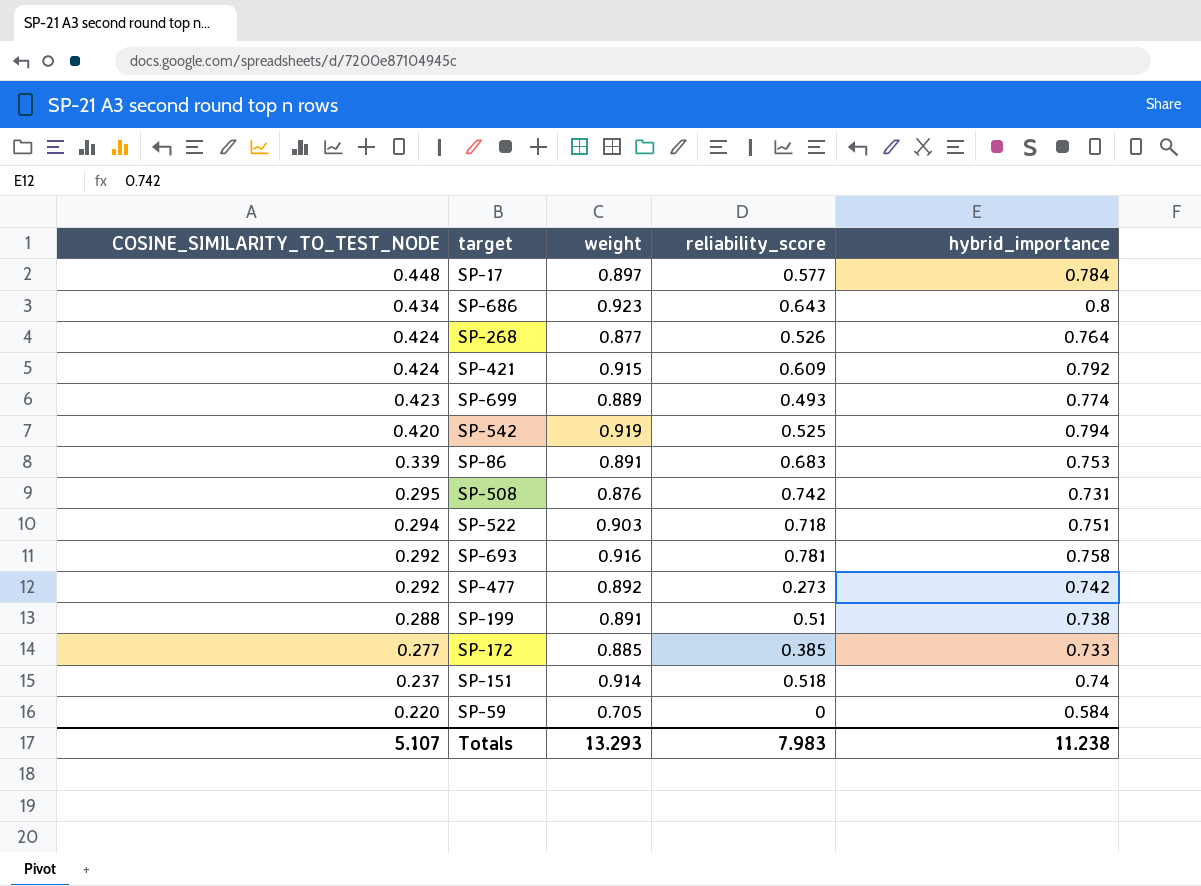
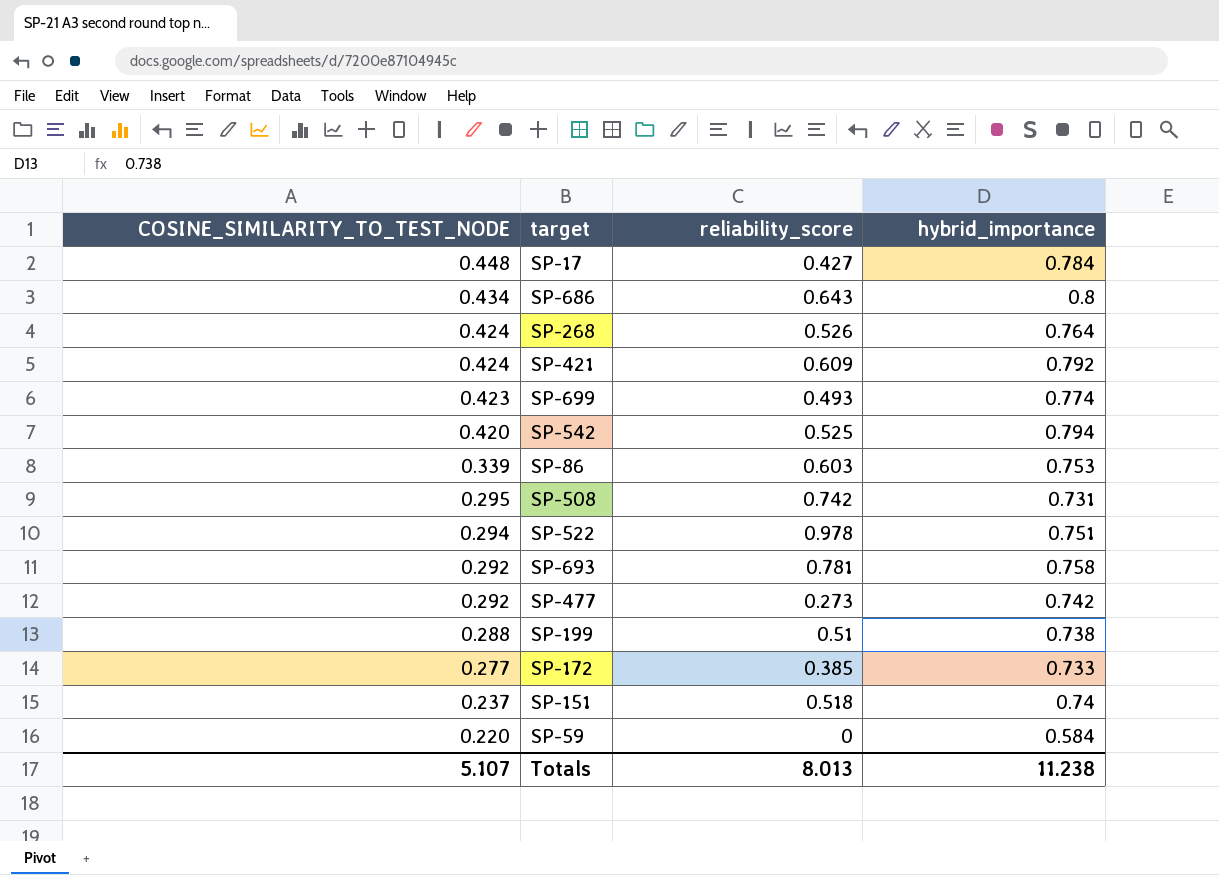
column weight | position: 3 -> none
SP-17 | reliability_score: 0.577 -> 0.427
SP-86 | reliability_score: 0.683 -> 0.603
SP-522 | reliability_score: 0.718 -> 0.978
Totals | reliability_score: 7.983 -> 8.013

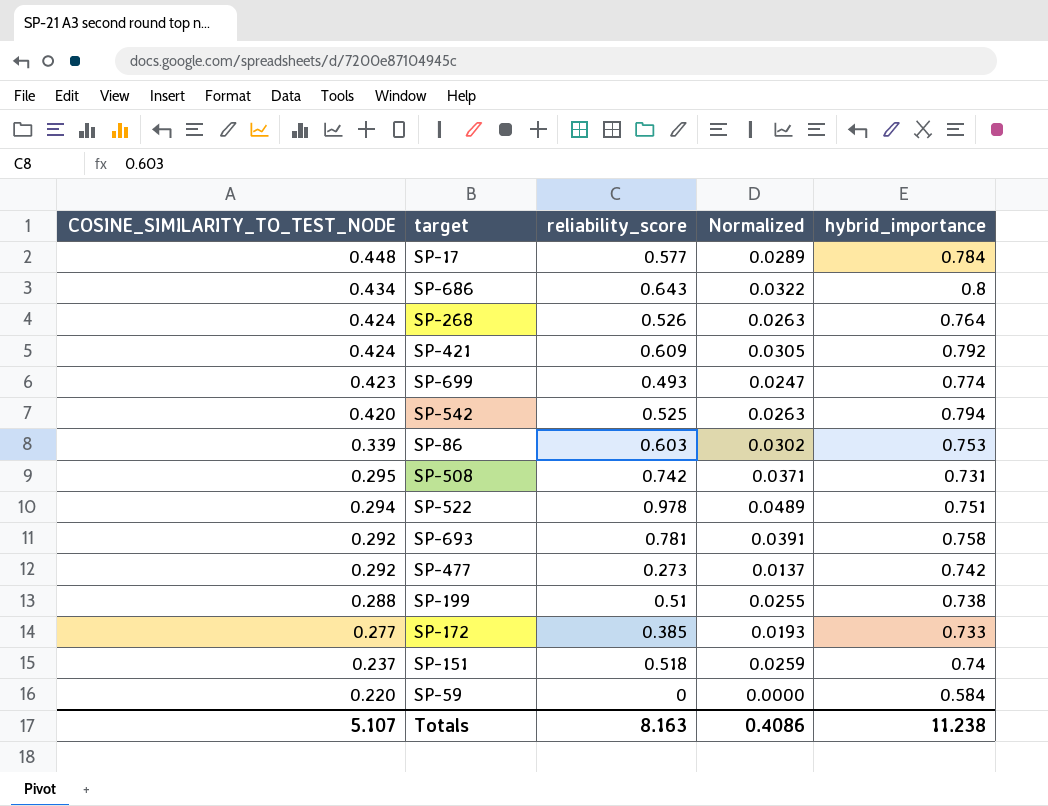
column Normalized | formula: none -> [reliability_score] * 0.05
SP-17 | reliability_score: 0.427 -> 0.577
Totals | reliability_score: 8.013 -> 8.163

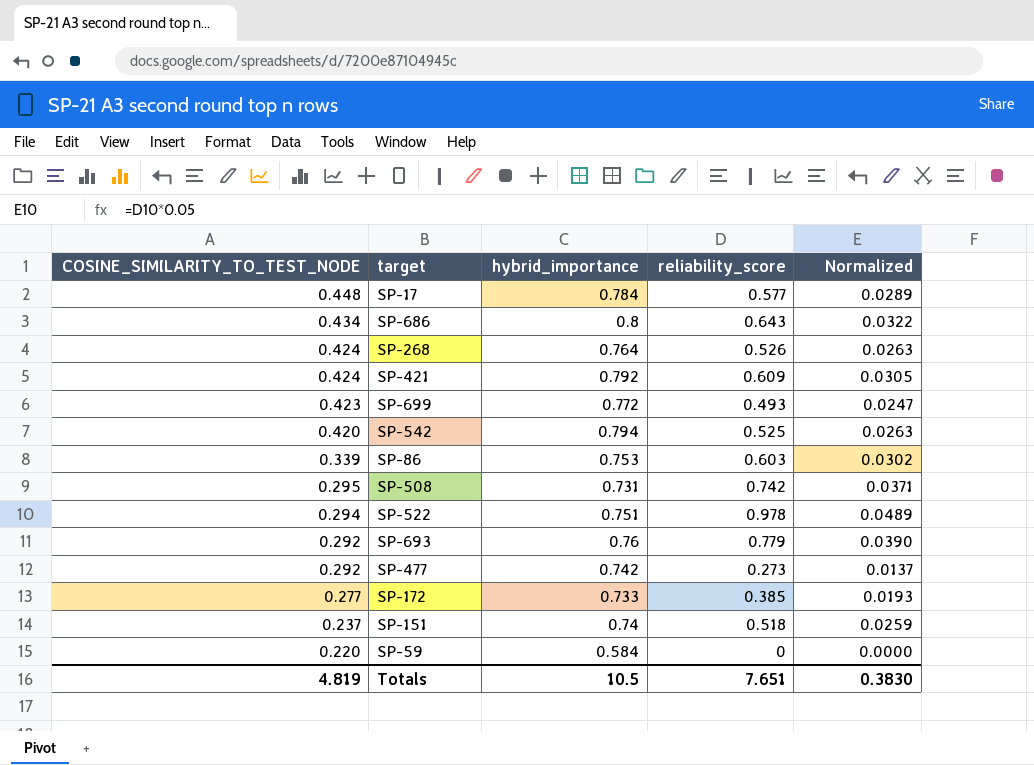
column hybrid_importance | position: 5 -> 3
row SP-199: 0.288 | 0.51 | 0.0255 | 0.738 -> none
SP-699 | hybrid_importance: 0.774 -> 0.772
SP-693 | hybrid_importance: 0.758 -> 0.76
SP-693 | reliability_score: 0.781 -> 0.779
SP-693 | Normalized: 0.0391 -> 0.0390
Totals | COSINE_SIMILARITY_TO_TEST_NODE: 5.107 -> 4.819
Totals | hybrid_importance: 11.238 -> 10.5
Totals | reliability_score: 8.163 -> 7.651
Totals | Normalized: 0.4086 -> 0.3830

